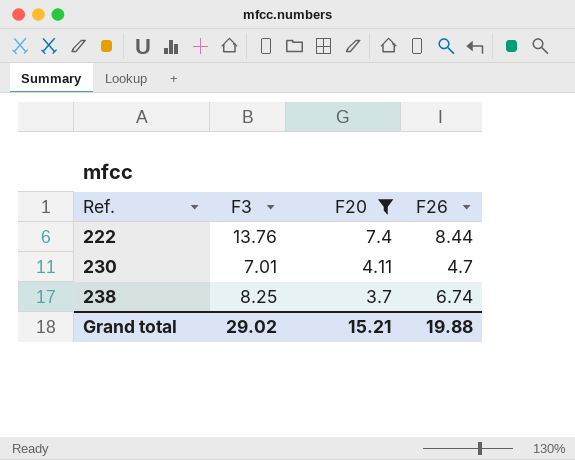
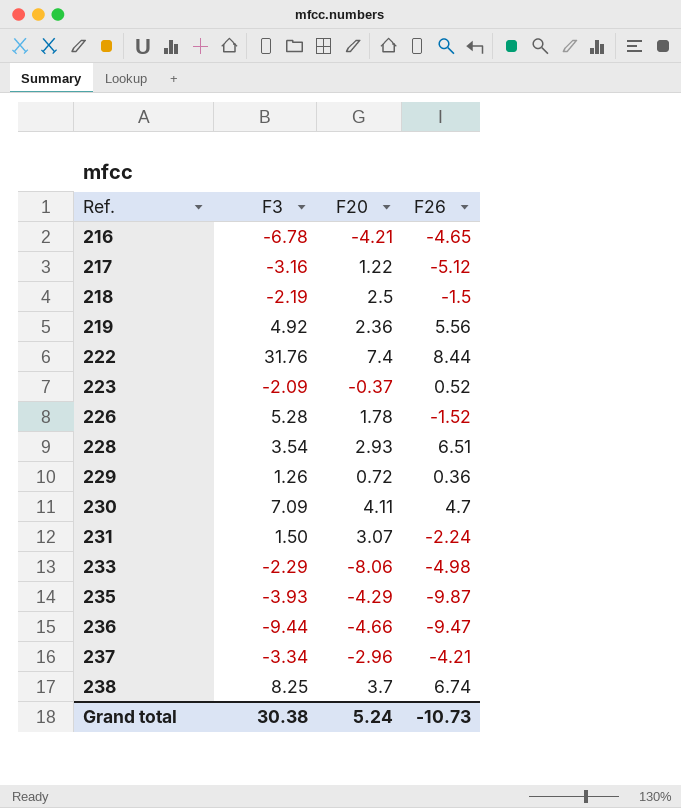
filter: F20 >= 3.7 -> none
222 | F3: 13.76 -> 31.76
230 | F3: 7.01 -> 7.09
Grand total | F3: 29.02 -> 30.38
Grand total | F20: 15.21 -> 5.24
Grand total | F26: 19.88 -> -10.73

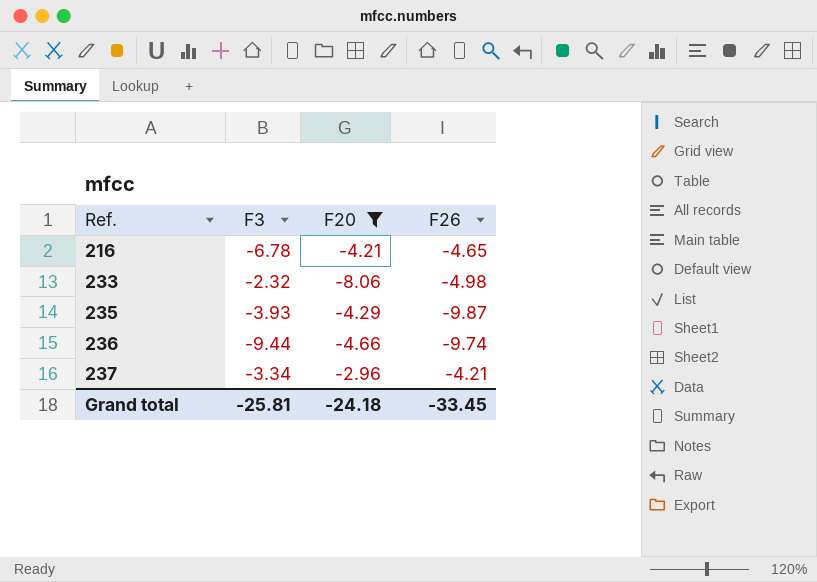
filter: none -> F20 <= -2.96
233 | F3: -2.29 -> -2.32
236 | F26: -9.47 -> -9.74
Grand total | F3: 30.38 -> -25.81
Grand total | F20: 5.24 -> -24.18
Grand total | F26: -10.73 -> -33.45

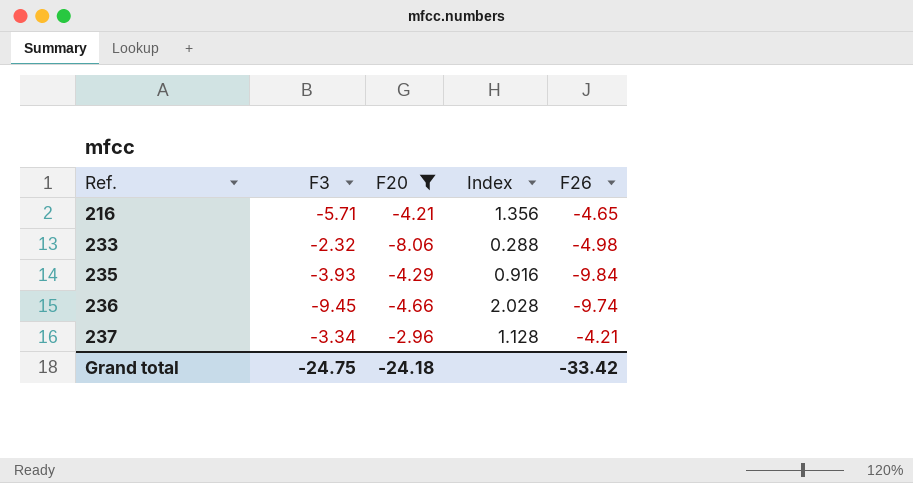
column Index | formula: none -> [F3] / [F20]
216 | F3: -6.78 -> -5.71
235 | F26: -9.87 -> -9.84
236 | F3: -9.44 -> -9.45
Grand total | F3: -25.81 -> -24.75
Grand total | F26: -33.45 -> -33.42

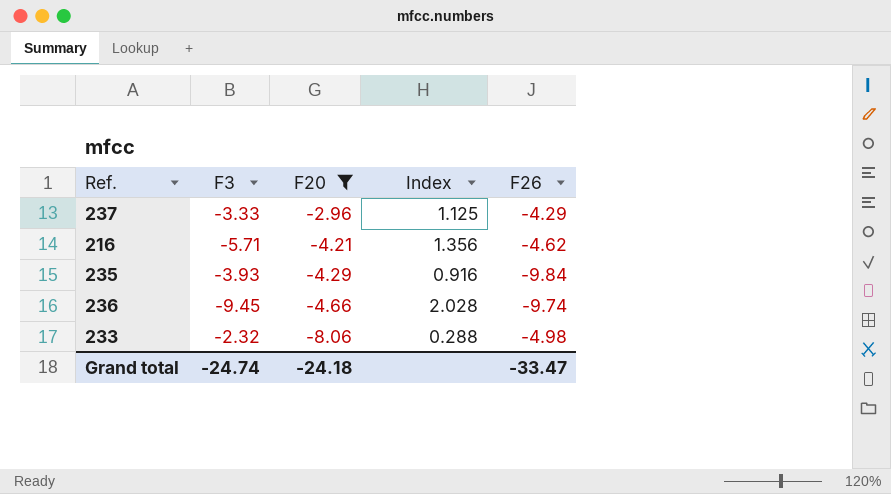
row order: Ref. ascending -> F20 descending
237 | F3: -3.34 -> -3.33
237 | Index: 1.128 -> 1.125
237 | F26: -4.21 -> -4.29
216 | F26: -4.65 -> -4.62
Grand total | F3: -24.75 -> -24.74
Grand total | F26: -33.42 -> -33.47

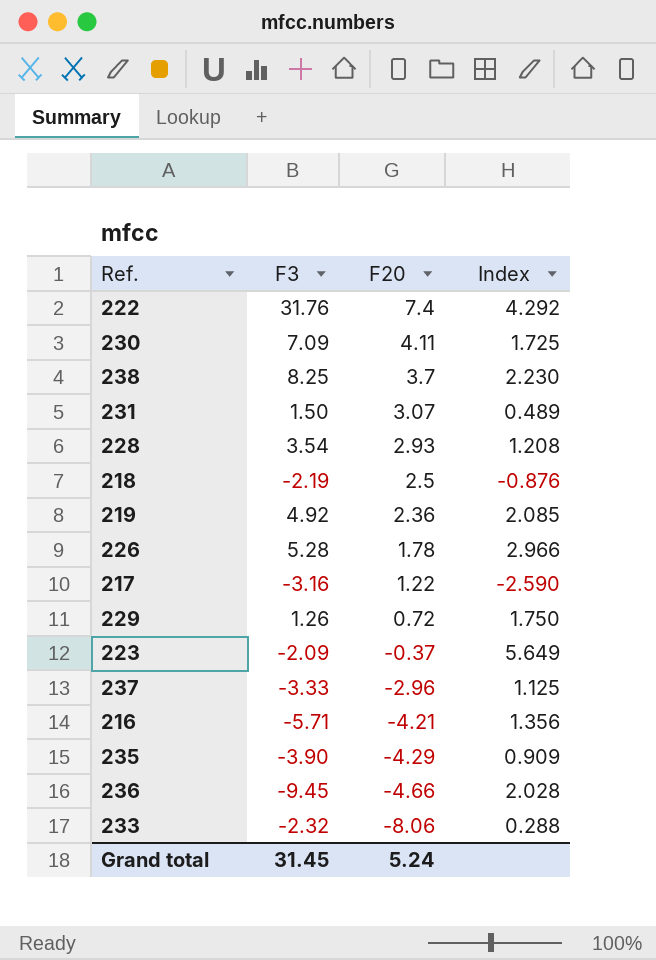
filter: F20 <= -2.96 -> none
column F26 | position: 5 -> none
235 | F3: -3.93 -> -3.90
235 | Index: 0.916 -> 0.909
Grand total | F3: -24.74 -> 31.45
Grand total | F20: -24.18 -> 5.24

